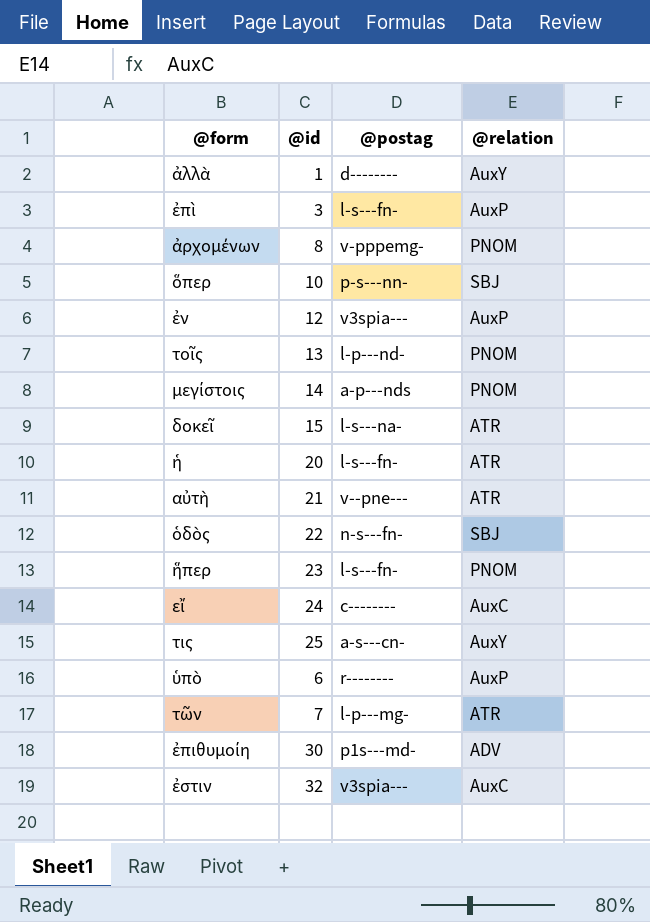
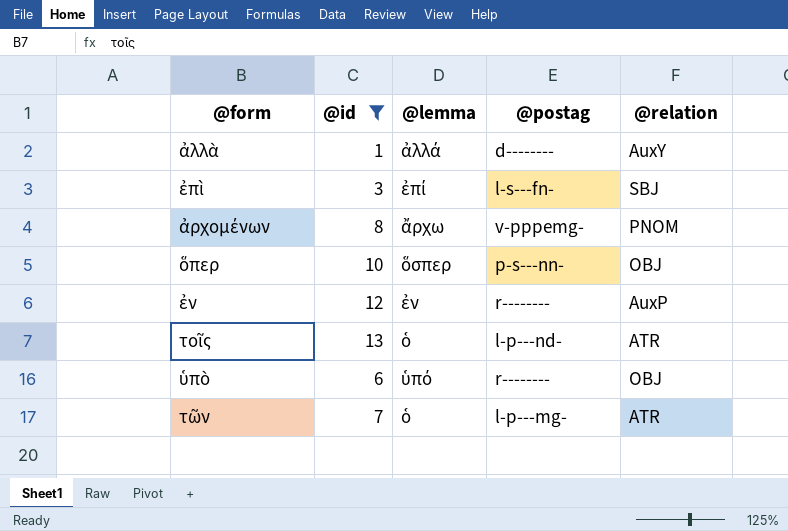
filter: none -> @id <= 13
column @lemma | position: none -> 3
ἐπὶ | @relation: AuxP -> SBJ
ὅπερ | @relation: SBJ -> OBJ
ἐν | @postag: v3spia--- -> r--------
τοῖς | @relation: PNOM -> ATR
ὑπὸ | @relation: AuxP -> OBJ

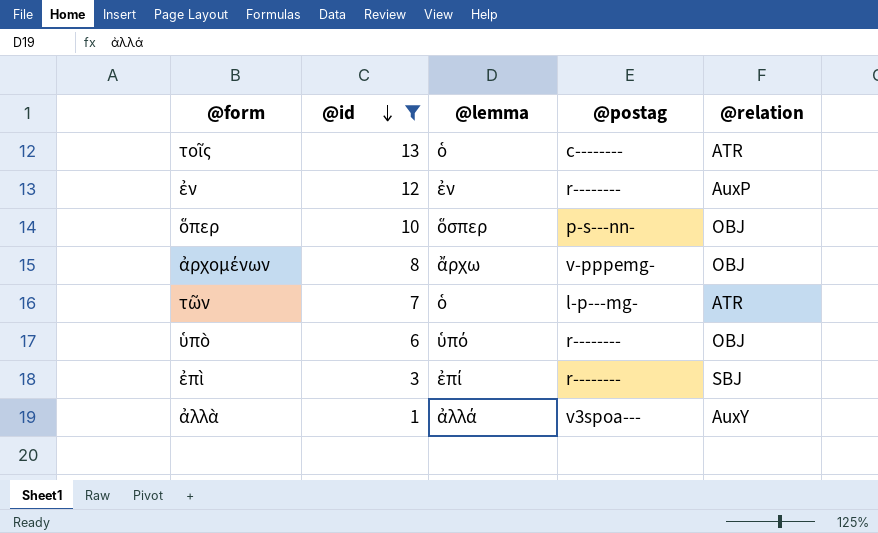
row order: none -> @id descending
τοῖς | @postag: l-p---nd- -> c--------
ἀρχομένων | @relation: PNOM -> OBJ
ἐπὶ | @postag: l-s---fn- -> r--------
ἀλλὰ | @postag: d-------- -> v3spoa---

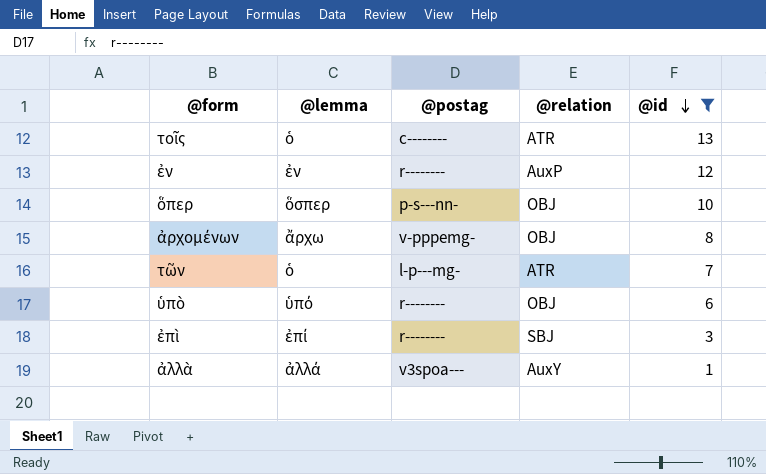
column @id | position: 2 -> 5

